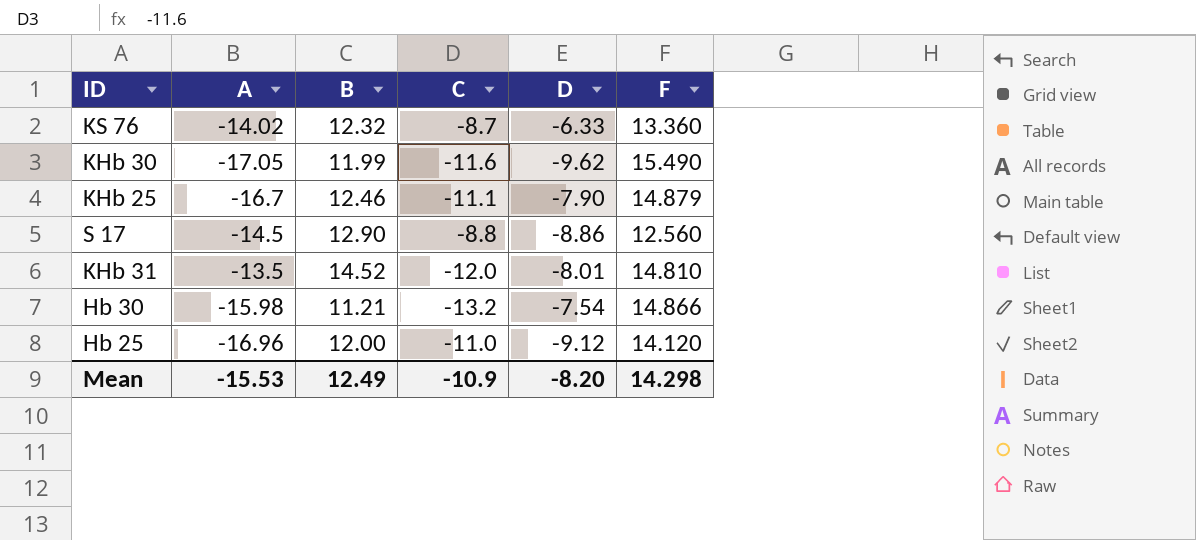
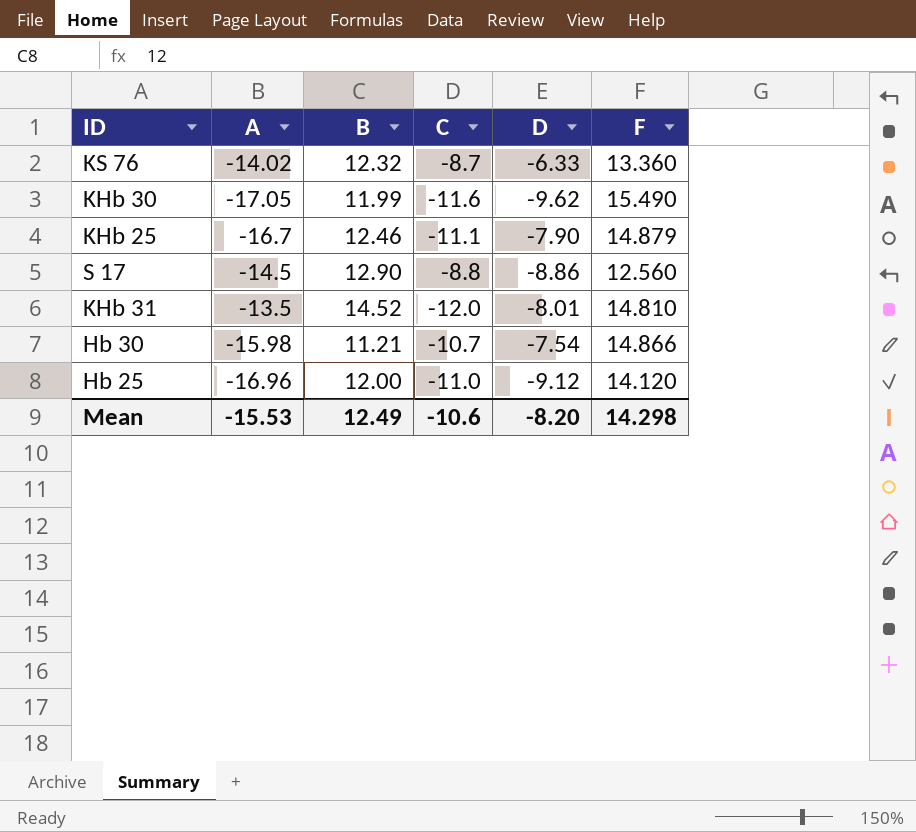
Hb 30 | C: -13.2 -> -10.7
Mean | C: -10.9 -> -10.6

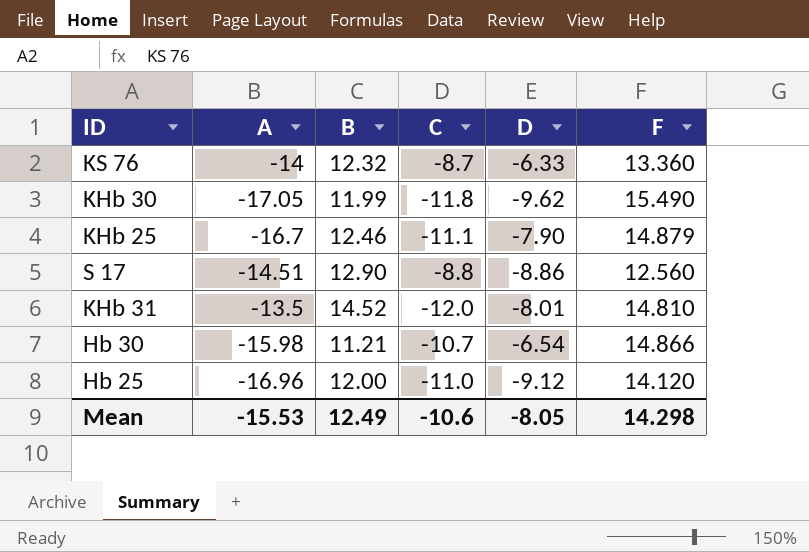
KS 76 | A: -14.02 -> -14
KHb 30 | C: -11.6 -> -11.8
S 17 | A: -14.5 -> -14.51
Hb 30 | D: -7.54 -> -6.54
Mean | D: -8.20 -> -8.05

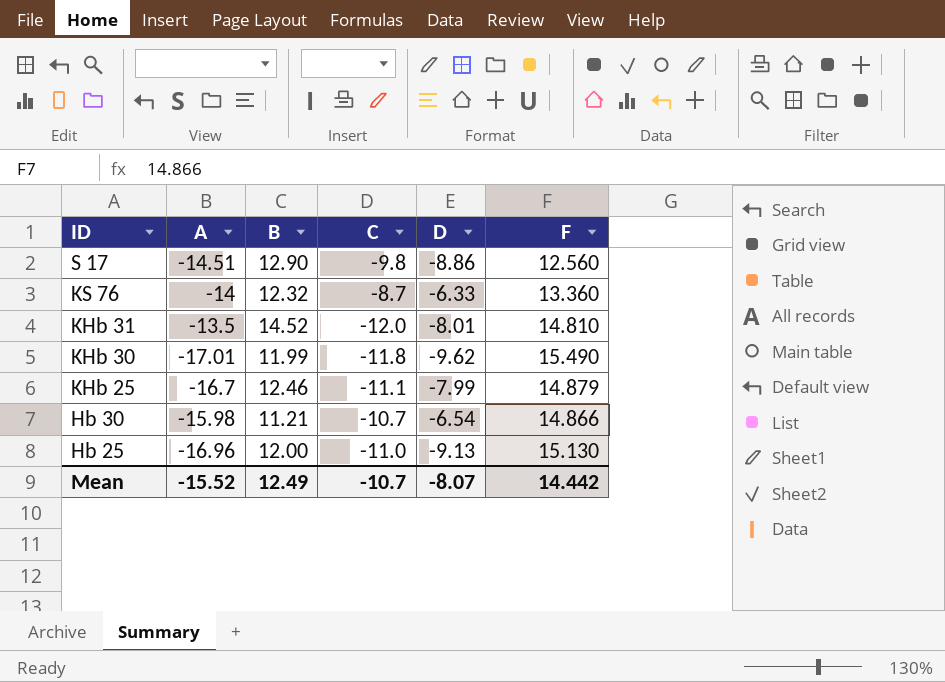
row order: none -> ID descending
S 17 | C: -8.8 -> -9.8
KHb 30 | A: -17.05 -> -17.01
KHb 25 | D: -7.90 -> -7.99
Hb 25 | D: -9.12 -> -9.13
Hb 25 | F: 14.120 -> 15.130
Mean | A: -15.53 -> -15.52
Mean | C: -10.6 -> -10.7
Mean | D: -8.05 -> -8.07
Mean | F: 14.298 -> 14.442

